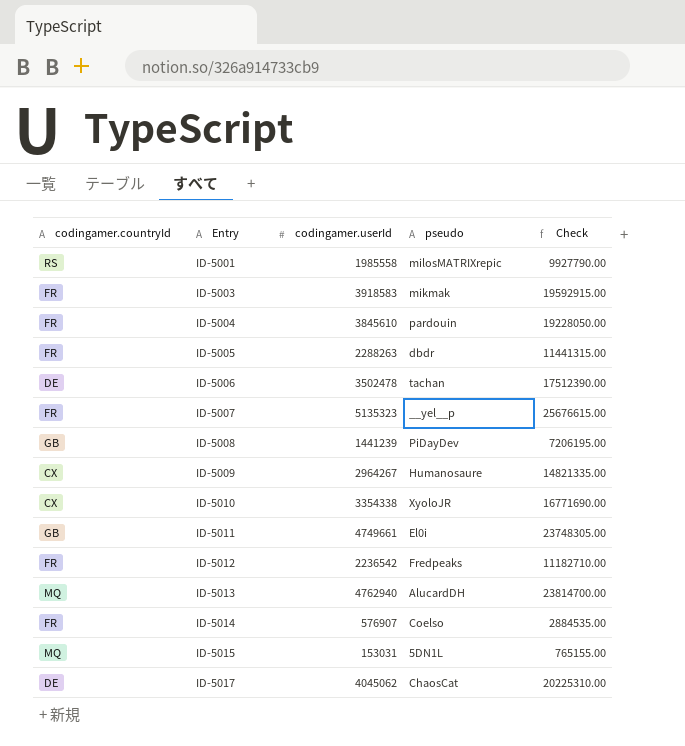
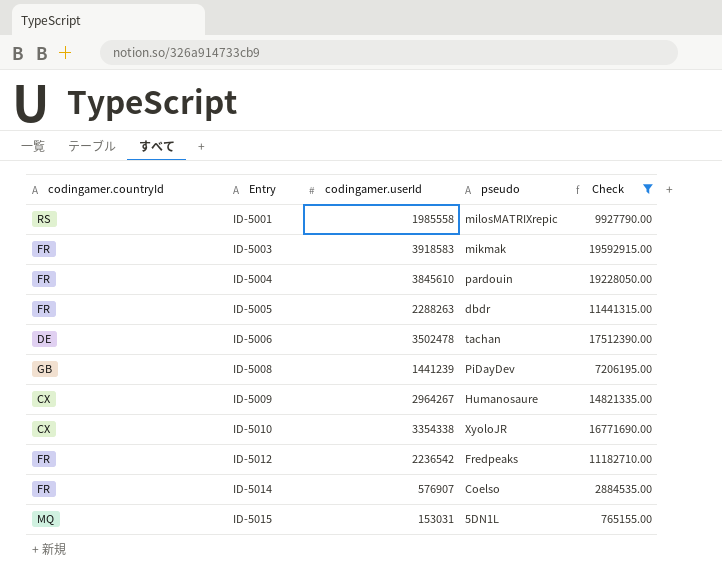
filter: none -> Check <= 19592915.00

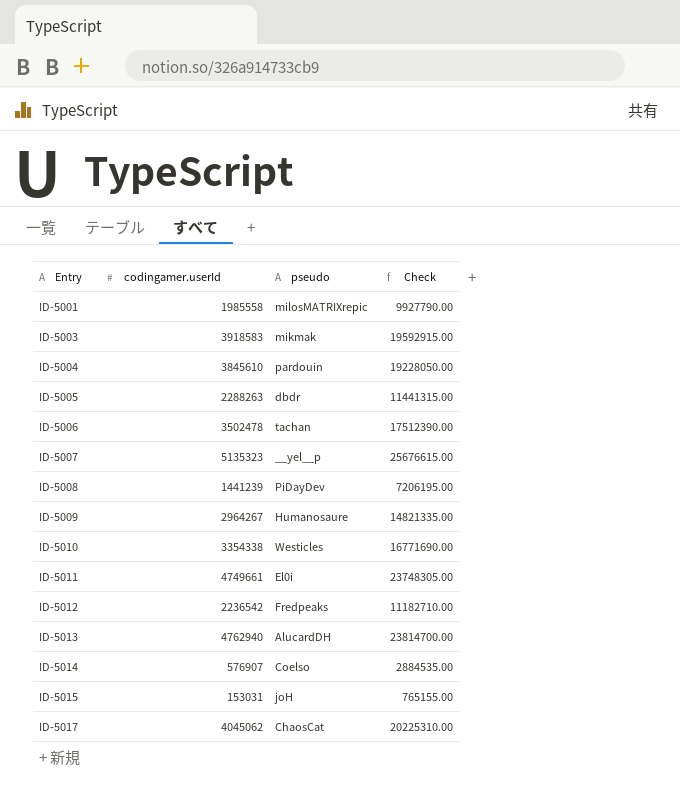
filter: Check <= 19592915.00 -> none
column codingamer.countryId | position: 1 -> none
ID-5010 | pseudo: XyoloJR -> Westicles
ID-5015 | pseudo: 5DN1L -> joH

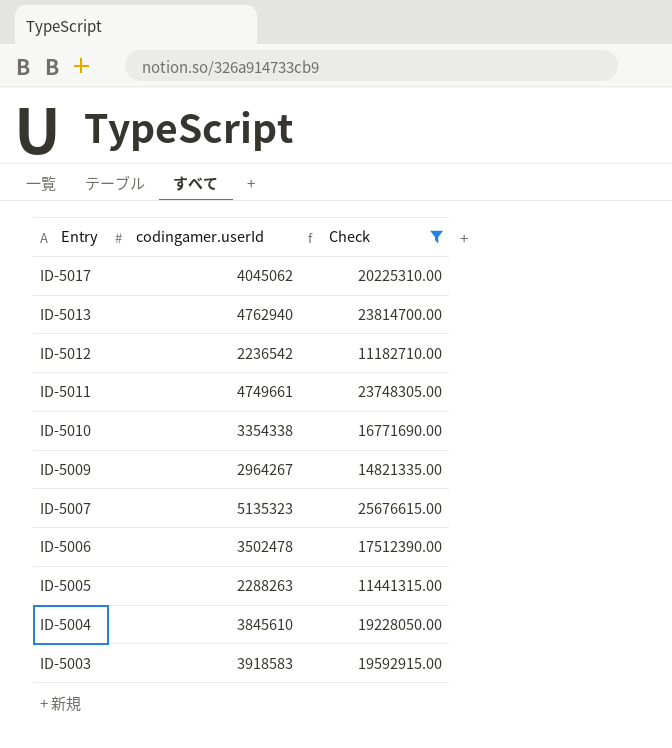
filter: none -> Check >= 11182710.00
row order: Entry ascending -> Entry descending
column pseudo | position: 3 -> none

